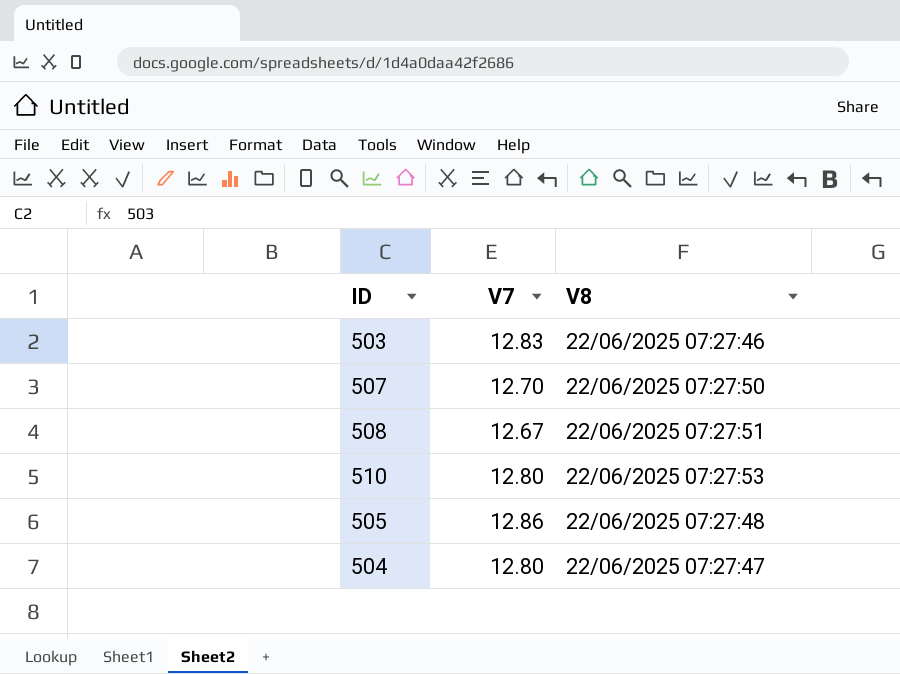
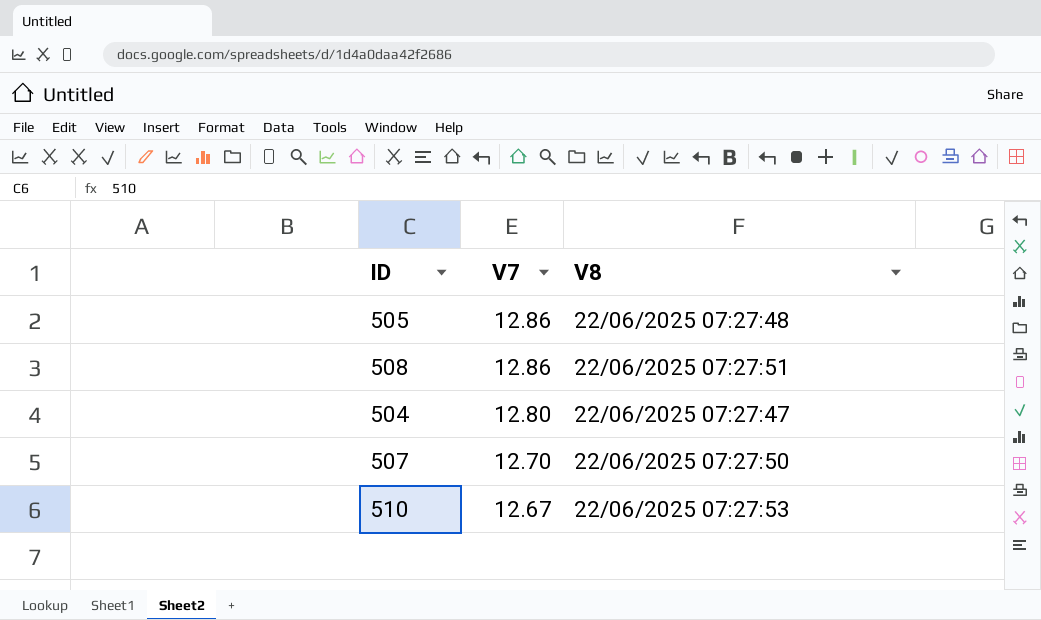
row order: none -> V7 descending
row 503: 12.83 | 22/06/2025 07:27:46 -> none
508 | V7: 12.67 -> 12.86
510 | V7: 12.80 -> 12.67

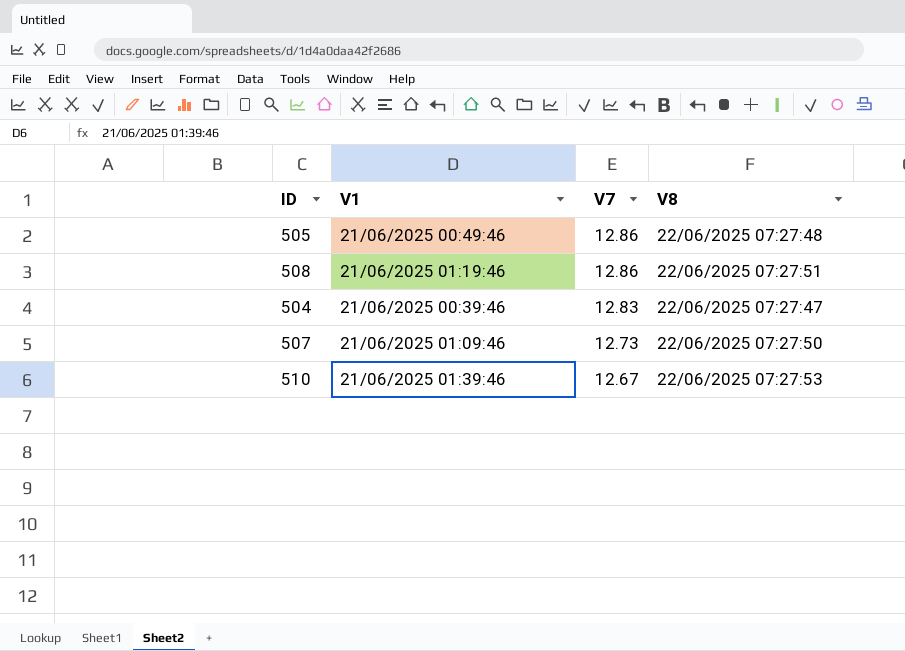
column V1 | position: none -> 2
504 | V7: 12.80 -> 12.83
507 | V7: 12.70 -> 12.73

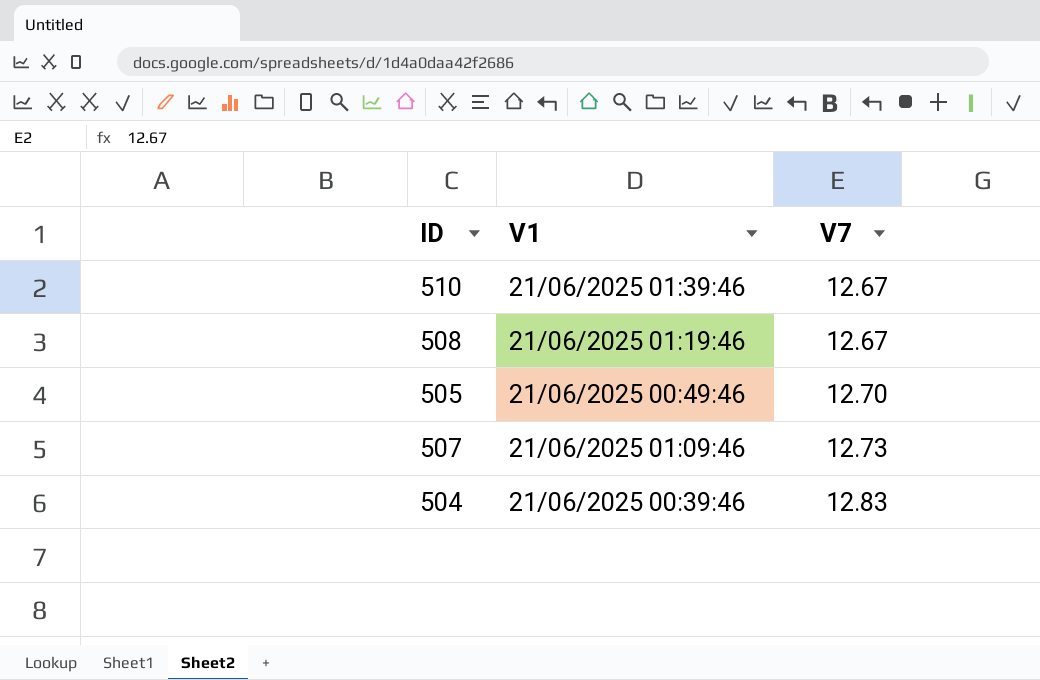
row order: V7 descending -> V7 ascending
column V8 | position: 4 -> none
508 | V7: 12.86 -> 12.67
505 | V7: 12.86 -> 12.70

